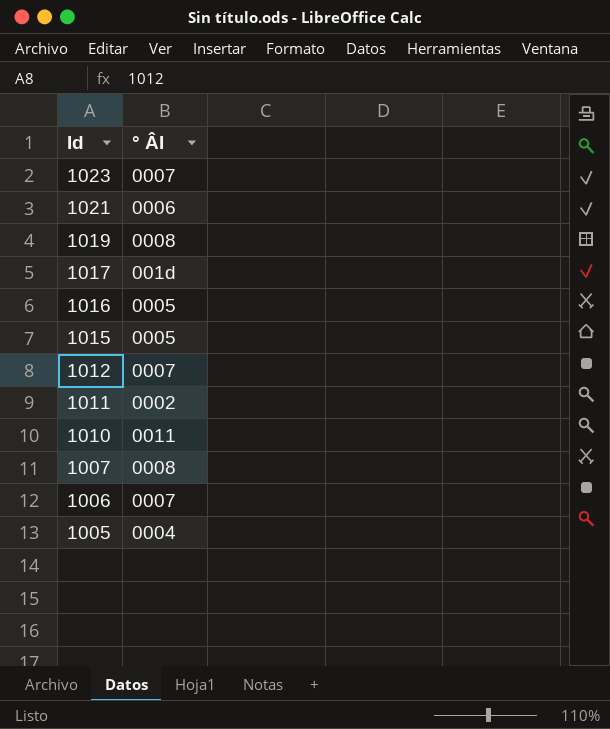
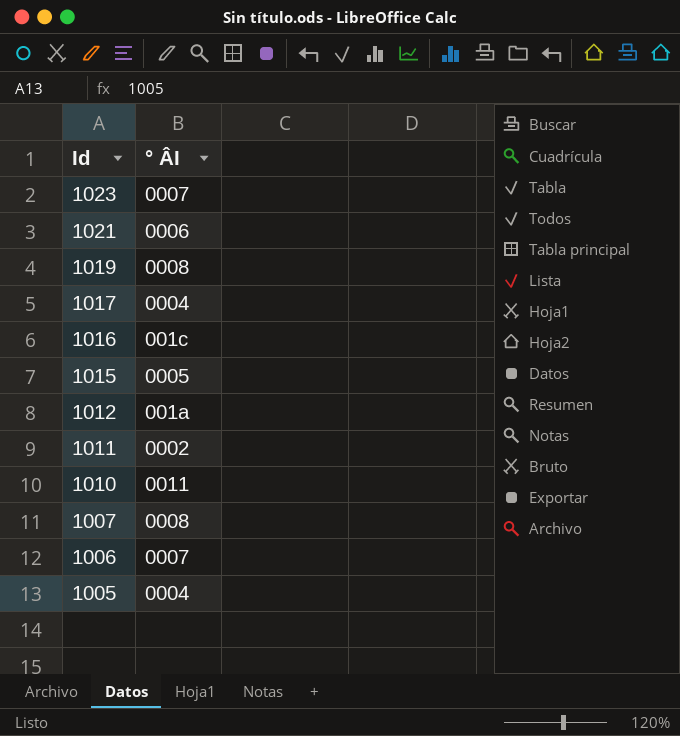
1017 | ° ÂI: 001d -> 0004
1016 | ° ÂI: 0005 -> 001c
1012 | ° ÂI: 0007 -> 001a

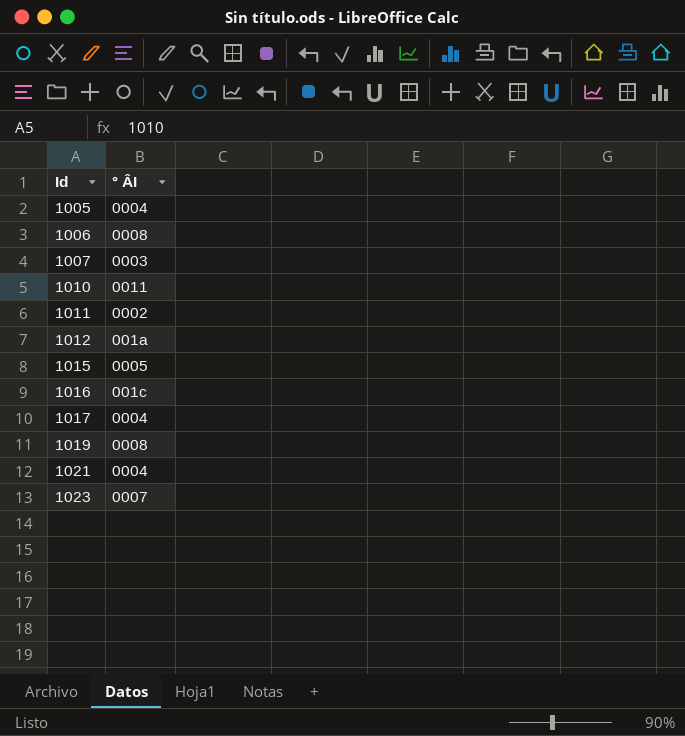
row order: Id descending -> Id ascending
1006 | ° ÂI: 0007 -> 0008
1007 | ° ÂI: 0008 -> 0003
1021 | ° ÂI: 0006 -> 0004

